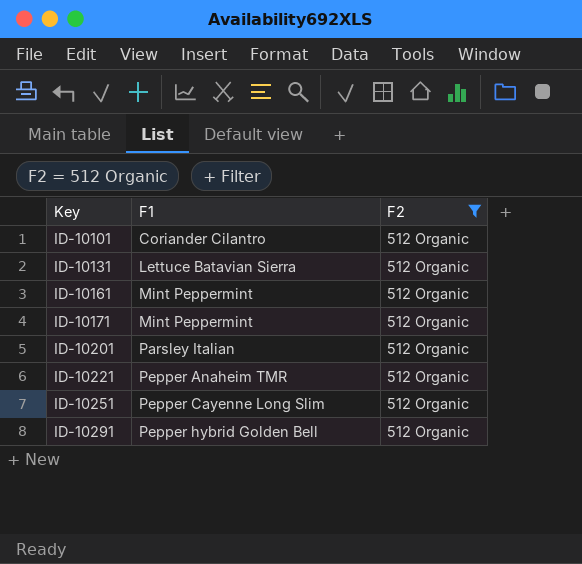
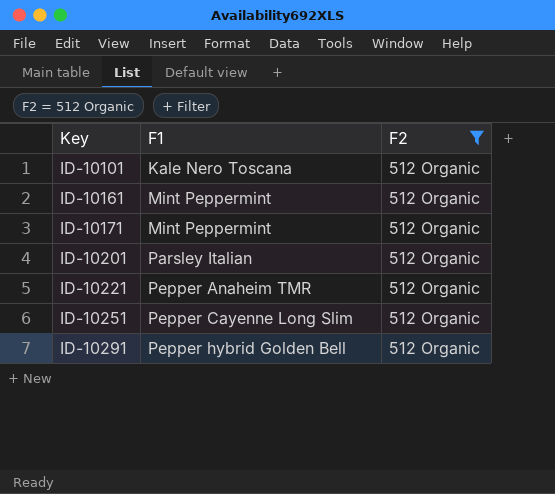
row ID-10131: Lettuce Batavian Sierra | 512 Organic -> none
ID-10101 | F1: Coriander Cilantro -> Kale Nero Toscana

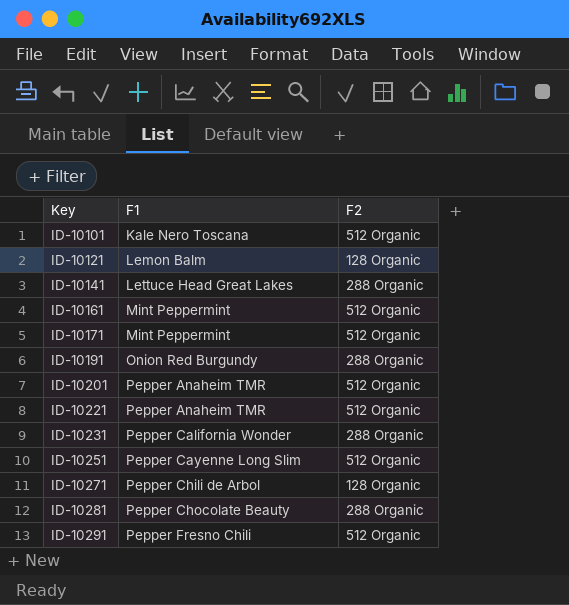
filter: F2 = 512 Organic -> none
ID-10201 | F1: Parsley Italian -> Pepper Anaheim TMR
ID-10291 | F1: Pepper hybrid Golden Bell -> Pepper Fresno Chili

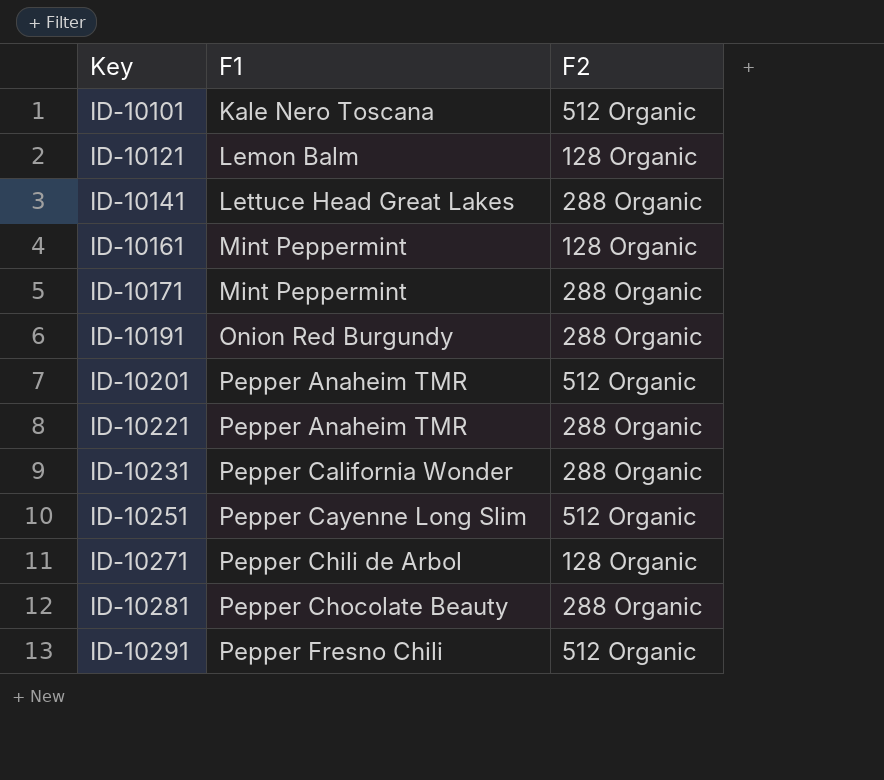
ID-10161 | F2: 512 Organic -> 128 Organic
ID-10171 | F2: 512 Organic -> 288 Organic
ID-10221 | F2: 512 Organic -> 288 Organic

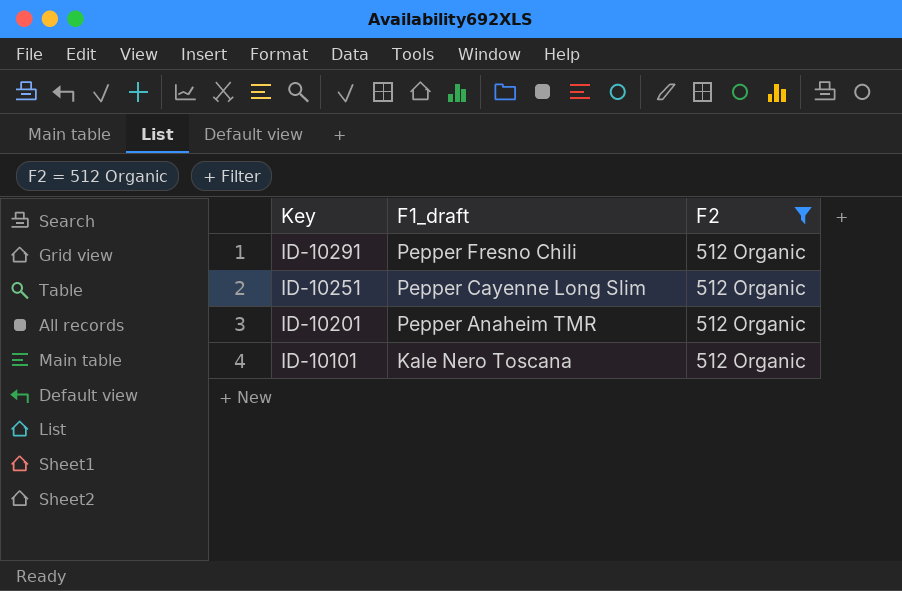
filter: none -> F2 = 512 Organic
row order: Key ascending -> Key descending
column name: F1 -> F1_draft

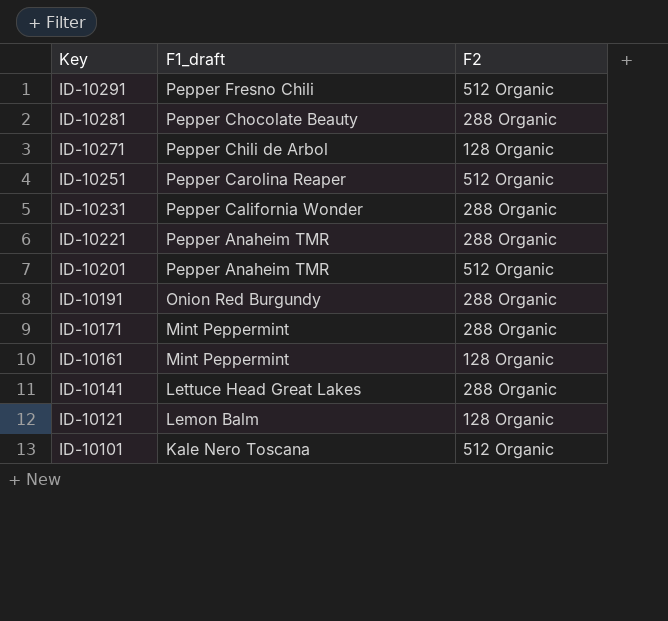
filter: F2 = 512 Organic -> none
ID-10251 | F1_draft: Pepper Cayenne Long Slim -> Pepper Carolina Reaper

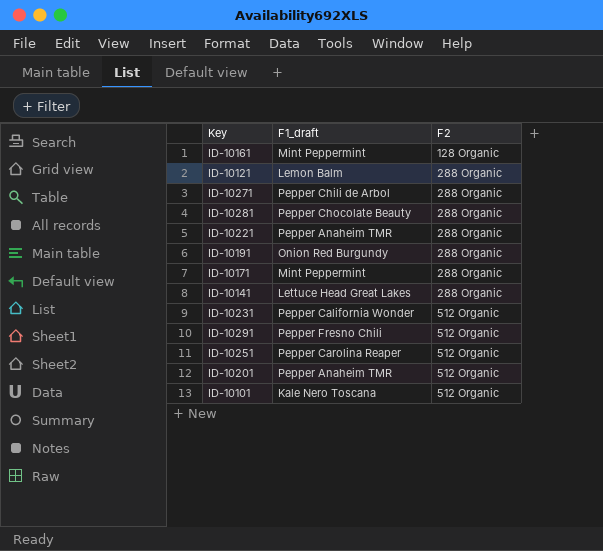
row order: Key descending -> F2 ascending
ID-10121 | F2: 128 Organic -> 288 Organic
ID-10271 | F2: 128 Organic -> 288 Organic
ID-10231 | F2: 288 Organic -> 512 Organic

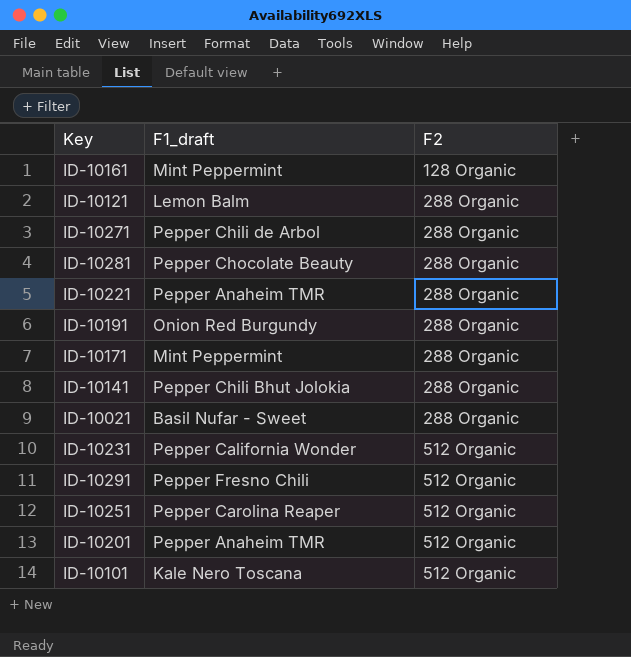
ID-10141 | F1_draft: Lettuce Head Great Lakes -> Pepper Chili Bhut Jolokia
row ID-10021: none -> Basil Nufar - Sweet | 288 Organic

